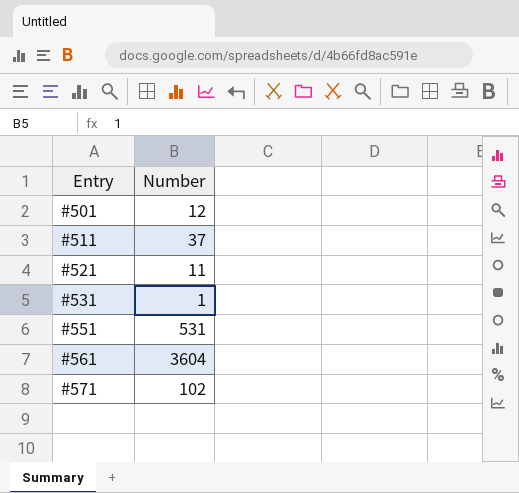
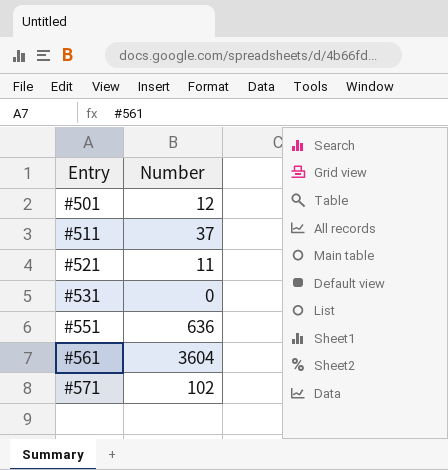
#531 | Number: 1 -> 0
#551 | Number: 531 -> 636

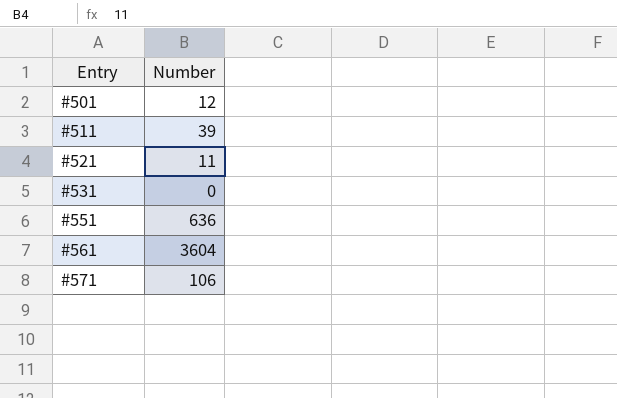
#511 | Number: 37 -> 39
#571 | Number: 102 -> 106

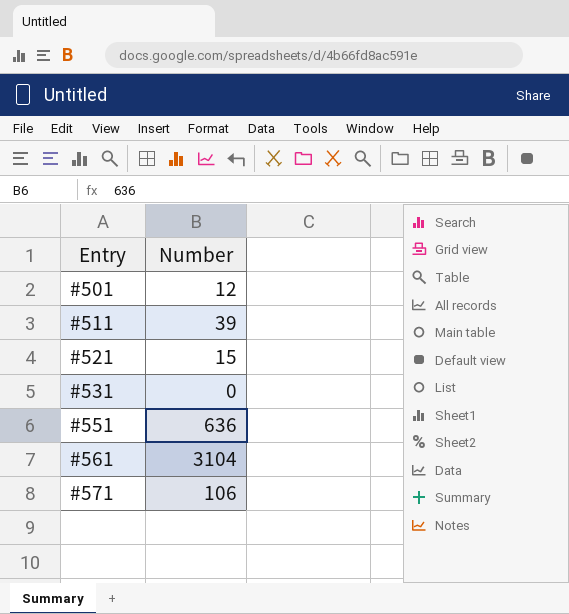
#521 | Number: 11 -> 15
#561 | Number: 3604 -> 3104

